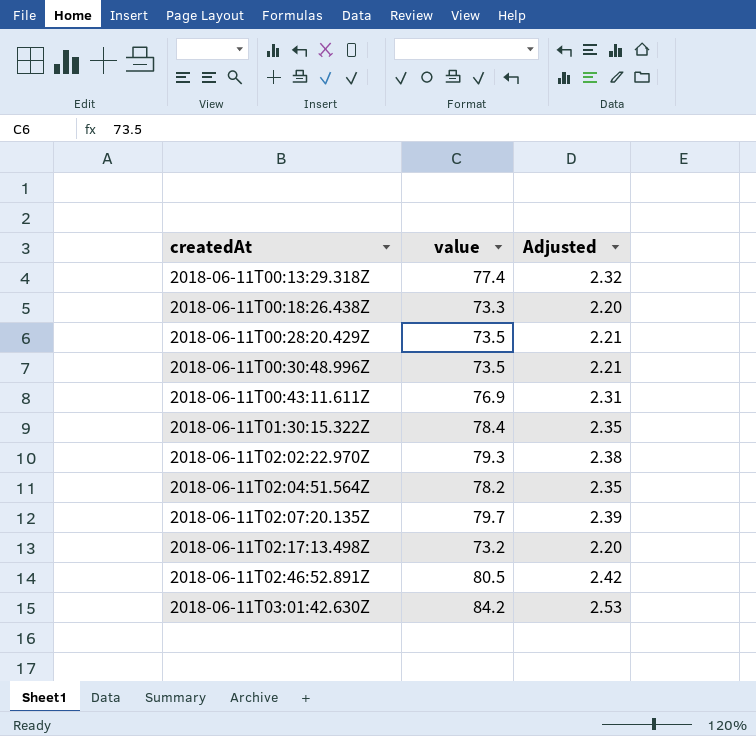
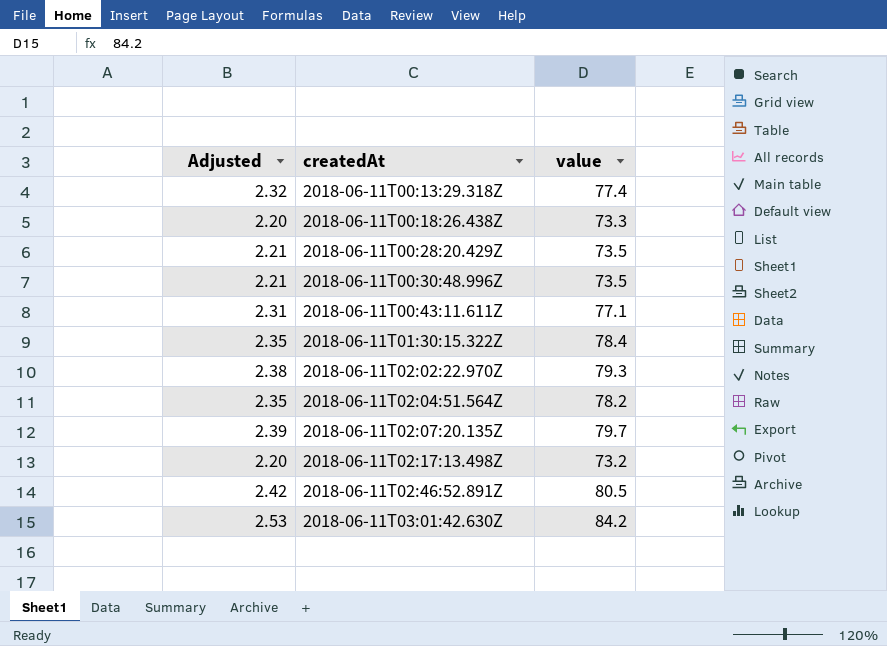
column Adjusted | position: 3 -> 1
2018-06-11T00:43:11.611Z | value: 76.9 -> 77.1

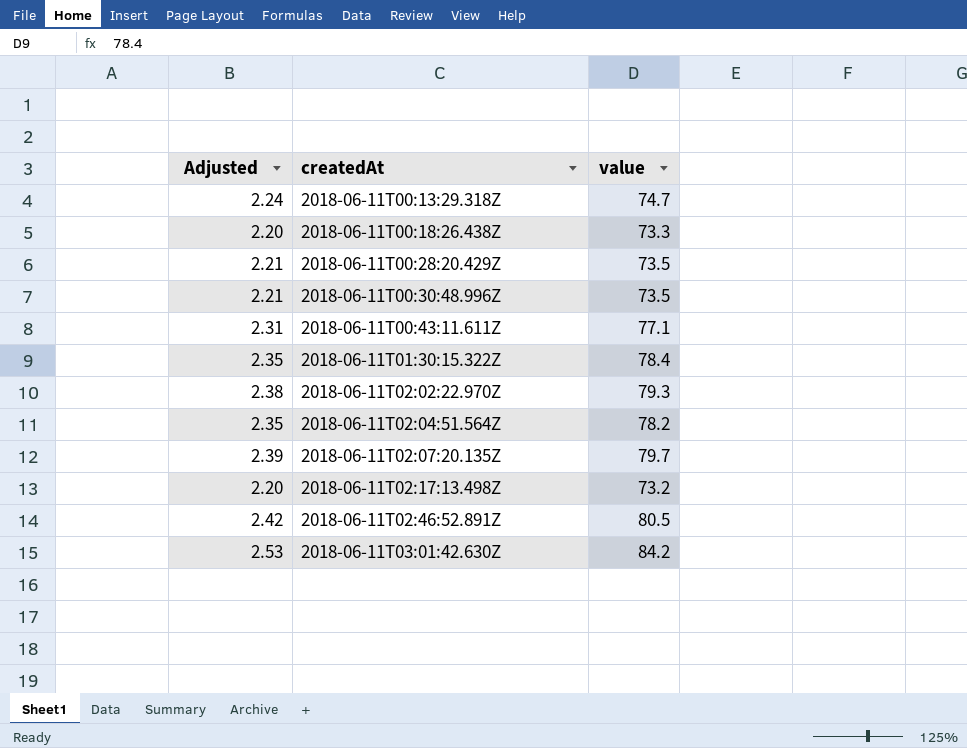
2018-06-11T00:13:29.318Z | Adjusted: 2.32 -> 2.24
2018-06-11T00:13:29.318Z | value: 77.4 -> 74.7

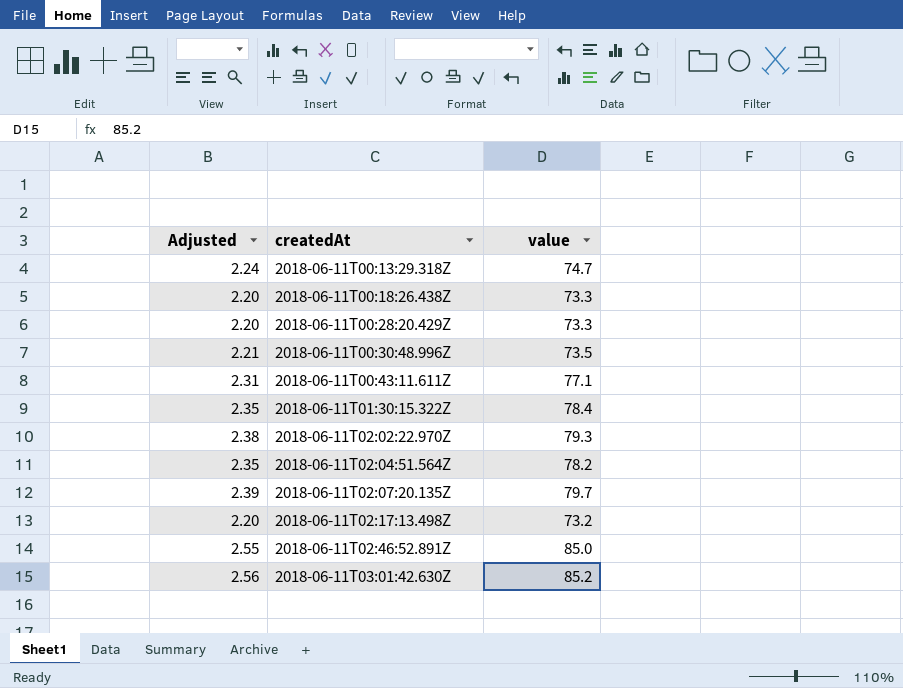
2018-06-11T00:28:20.429Z | Adjusted: 2.21 -> 2.20
2018-06-11T00:28:20.429Z | value: 73.5 -> 73.3
2018-06-11T02:46:52.891Z | Adjusted: 2.42 -> 2.55
2018-06-11T02:46:52.891Z | value: 80.5 -> 85.0
2018-06-11T03:01:42.630Z | Adjusted: 2.53 -> 2.56
2018-06-11T03:01:42.630Z | value: 84.2 -> 85.2

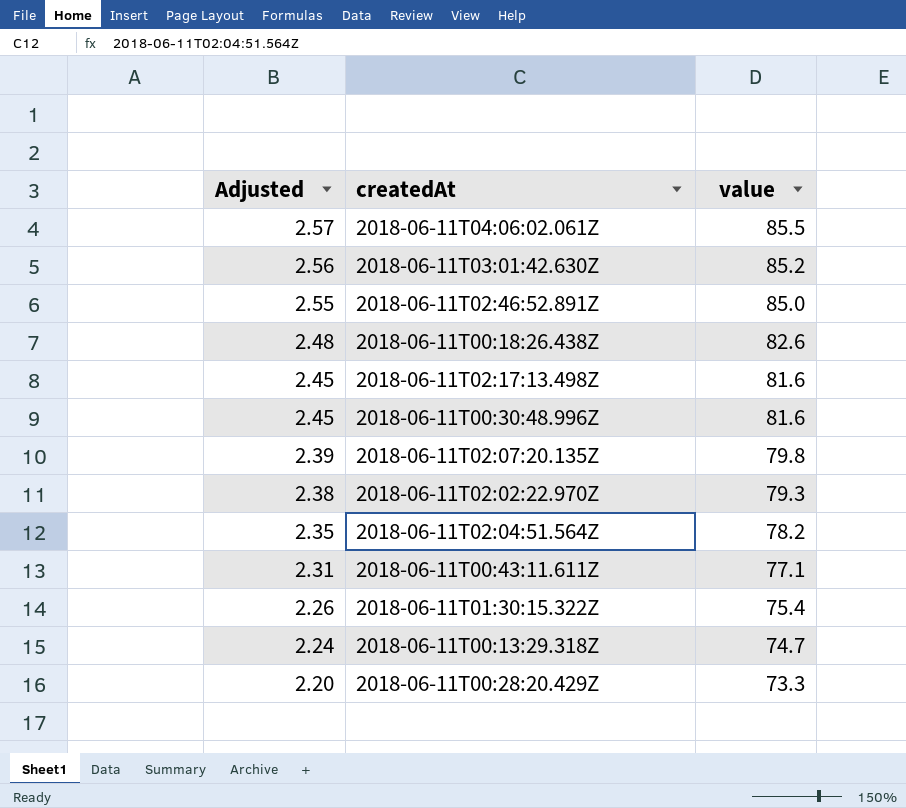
row order: createdAt ascending -> Adjusted descending
row 2018-06-11T04:06:02.061Z: none -> 2.57 | 85.5
2018-06-11T00:18:26.438Z | Adjusted: 2.20 -> 2.48
2018-06-11T00:18:26.438Z | value: 73.3 -> 82.6
2018-06-11T02:17:13.498Z | Adjusted: 2.20 -> 2.45
2018-06-11T02:17:13.498Z | value: 73.2 -> 81.6
2018-06-11T00:30:48.996Z | Adjusted: 2.21 -> 2.45
2018-06-11T00:30:48.996Z | value: 73.5 -> 81.6
2018-06-11T02:07:20.135Z | value: 79.7 -> 79.8
2018-06-11T01:30:15.322Z | Adjusted: 2.35 -> 2.26
2018-06-11T01:30:15.322Z | value: 78.4 -> 75.4

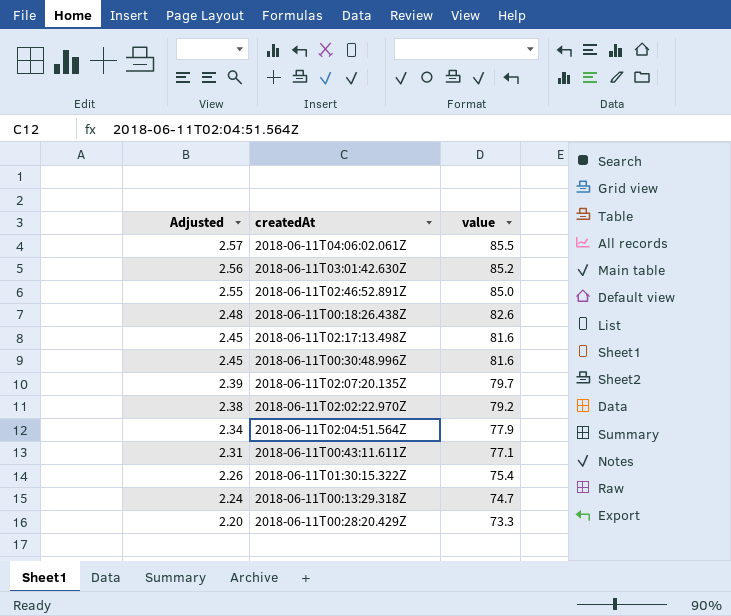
2018-06-11T02:07:20.135Z | value: 79.8 -> 79.7
2018-06-11T02:02:22.970Z | value: 79.3 -> 79.2
2018-06-11T02:04:51.564Z | Adjusted: 2.35 -> 2.34
2018-06-11T02:04:51.564Z | value: 78.2 -> 77.9

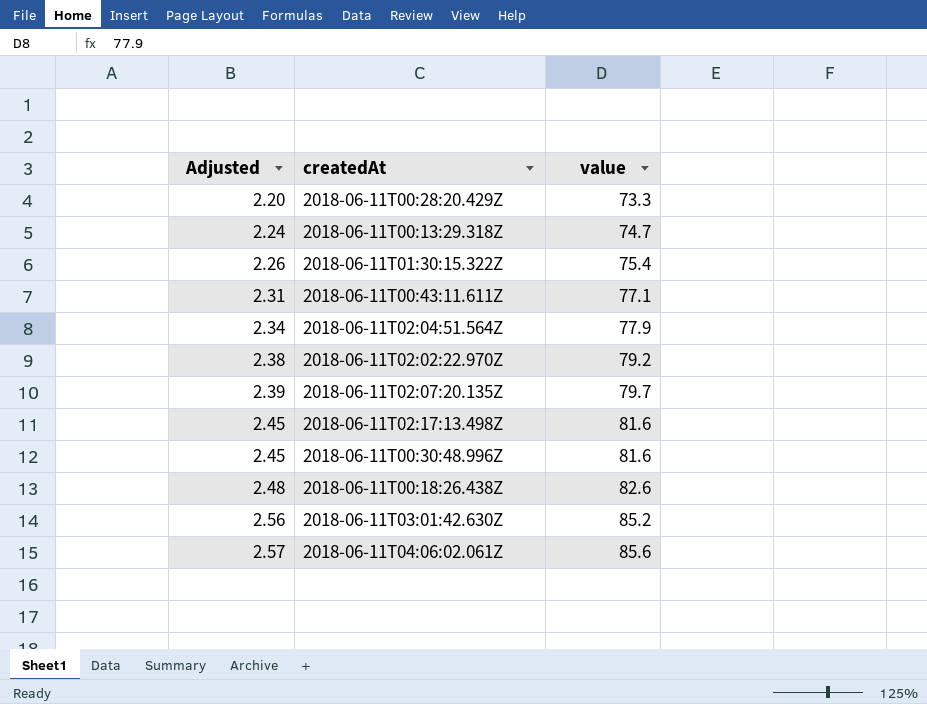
row order: Adjusted descending -> Adjusted ascending
row 2018-06-11T02:46:52.891Z: 2.55 | 85.0 -> none
2018-06-11T04:06:02.061Z | value: 85.5 -> 85.6

